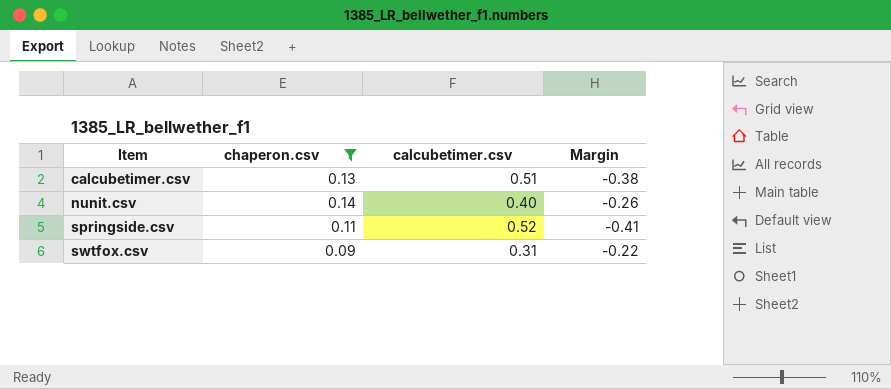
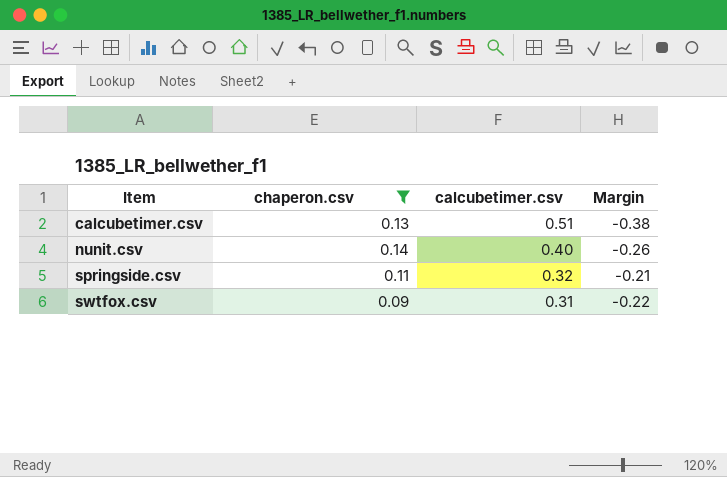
springside.csv | calcubetimer.csv: 0.52 -> 0.32
springside.csv | Margin: -0.41 -> -0.21

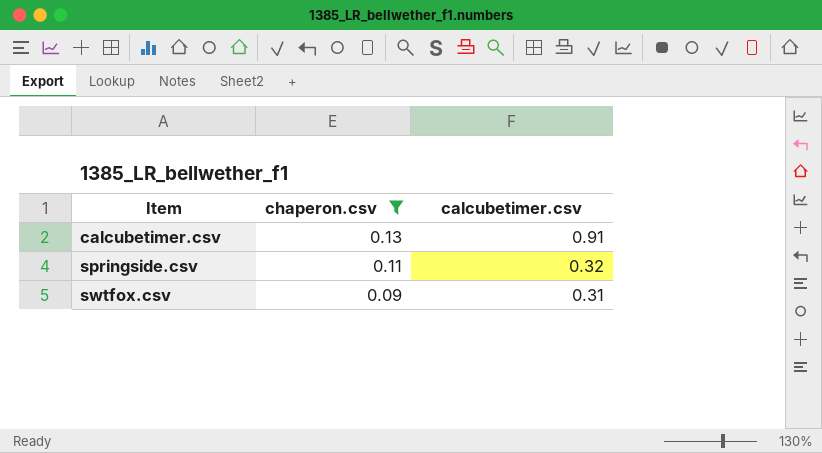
column Margin | formula: [chaperon.csv] - [calcubetimer.csv] -> none
row nunit.csv: 0.14 | 0.40 | -0.26 -> none
calcubetimer.csv | calcubetimer.csv: 0.51 -> 0.91

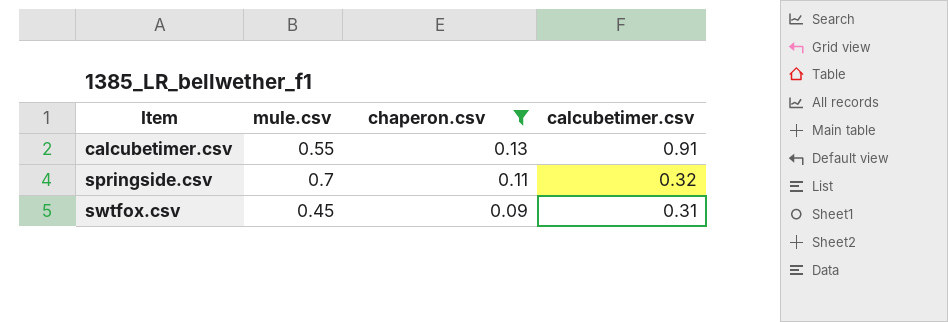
column mule.csv | position: none -> 2

